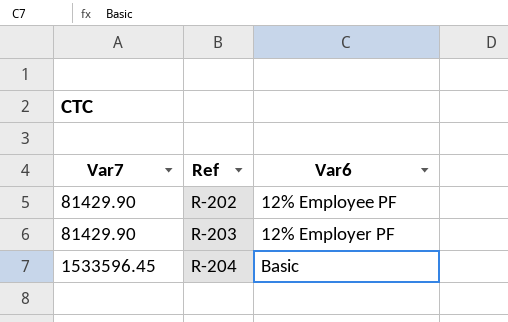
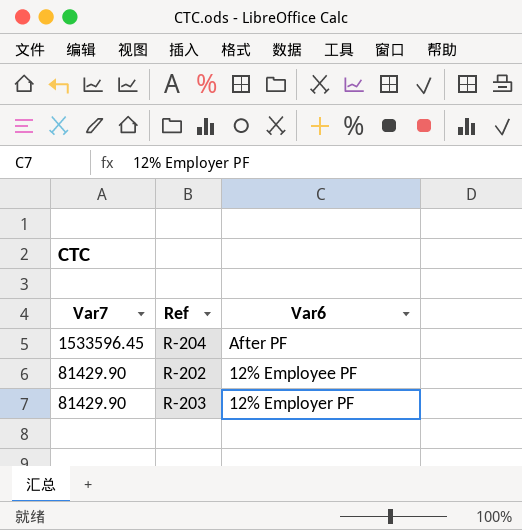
row order: Var7 ascending -> Var7 descending
R-204 | Var6: Basic -> After PF

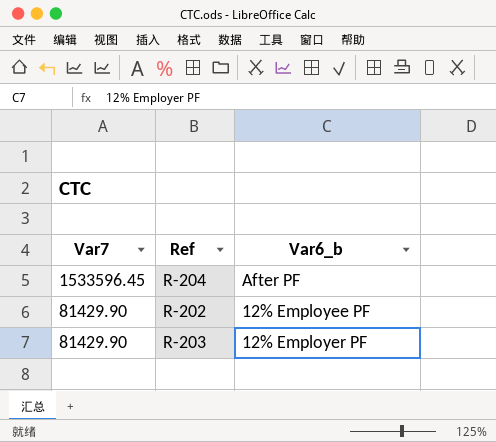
column name: Var6 -> Var6_b

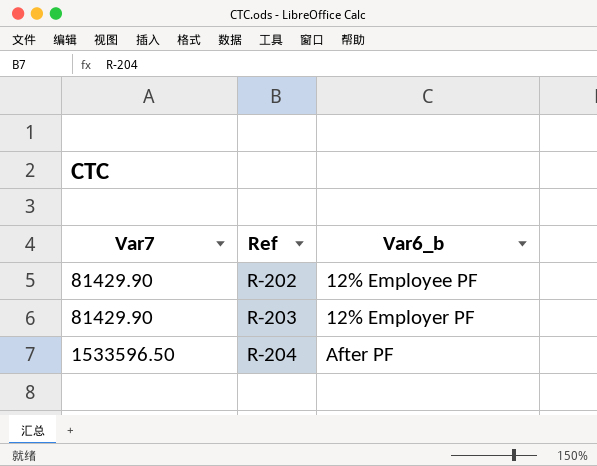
row order: Var7 descending -> Var7 ascending
R-204 | Var7: 1533596.45 -> 1533596.50

